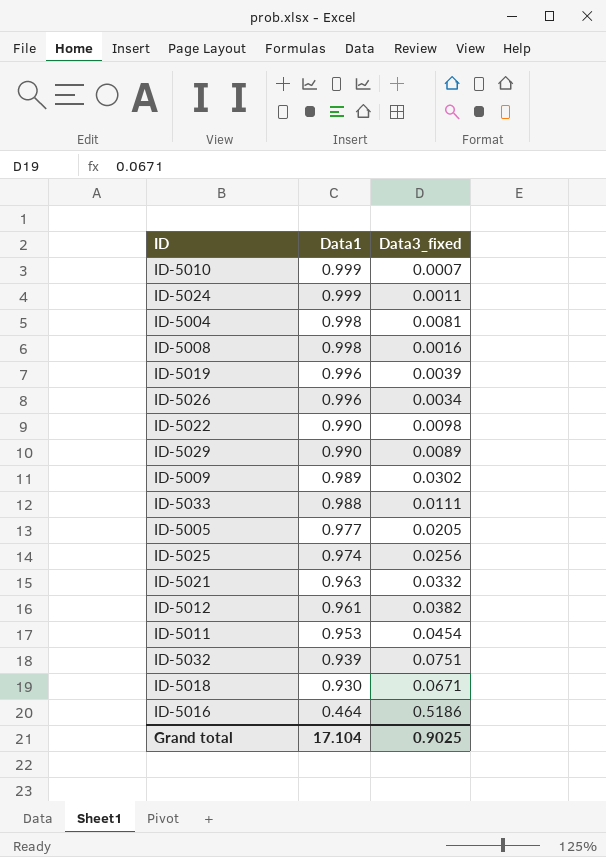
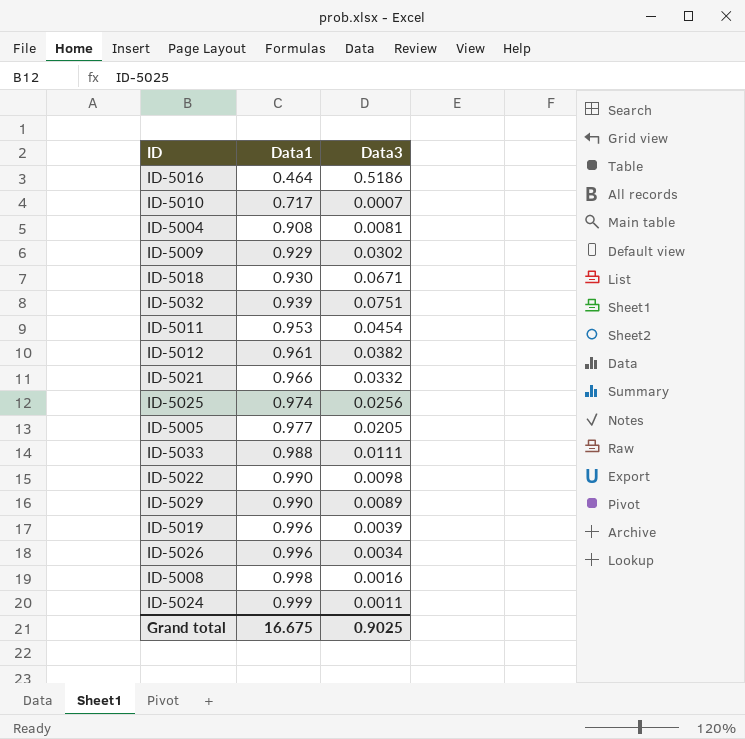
row order: Data1 descending -> Data1 ascending
column name: Data3_fixed -> Data3
ID-5010 | Data1: 0.999 -> 0.717
ID-5004 | Data1: 0.998 -> 0.908
ID-5009 | Data1: 0.989 -> 0.929
ID-5021 | Data1: 0.963 -> 0.966
Grand total | Data1: 17.104 -> 16.675

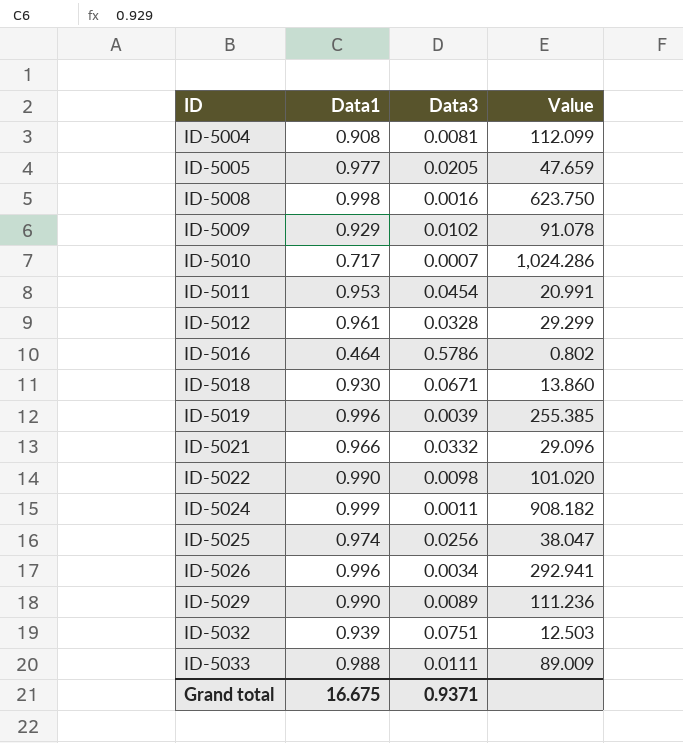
row order: Data1 ascending -> ID ascending
column Value | formula: none -> [Data1] / [Data3]
ID-5009 | Data3: 0.0302 -> 0.0102
ID-5012 | Data3: 0.0382 -> 0.0328
ID-5016 | Data3: 0.5186 -> 0.5786
Grand total | Data3: 0.9025 -> 0.9371

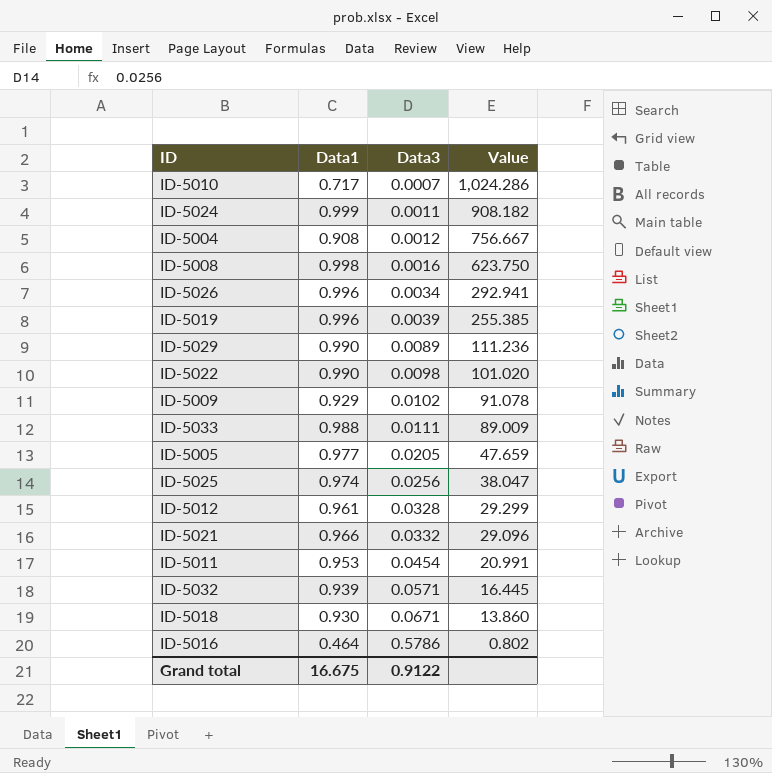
row order: ID ascending -> Data3 ascending
ID-5004 | Data3: 0.0081 -> 0.0012
ID-5004 | Value: 112.099 -> 756.667
ID-5032 | Data3: 0.0751 -> 0.0571
ID-5032 | Value: 12.503 -> 16.445
Grand total | Data3: 0.9371 -> 0.9122

